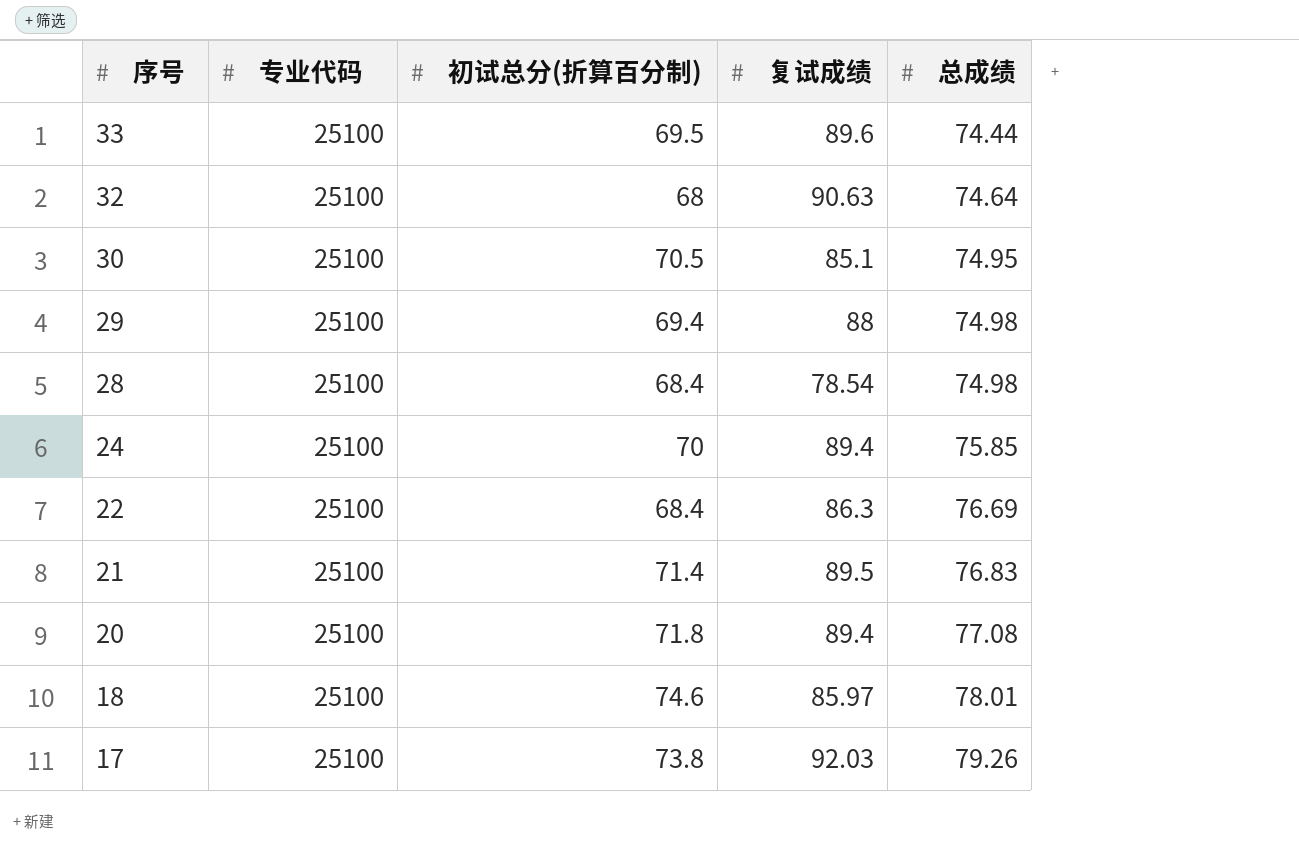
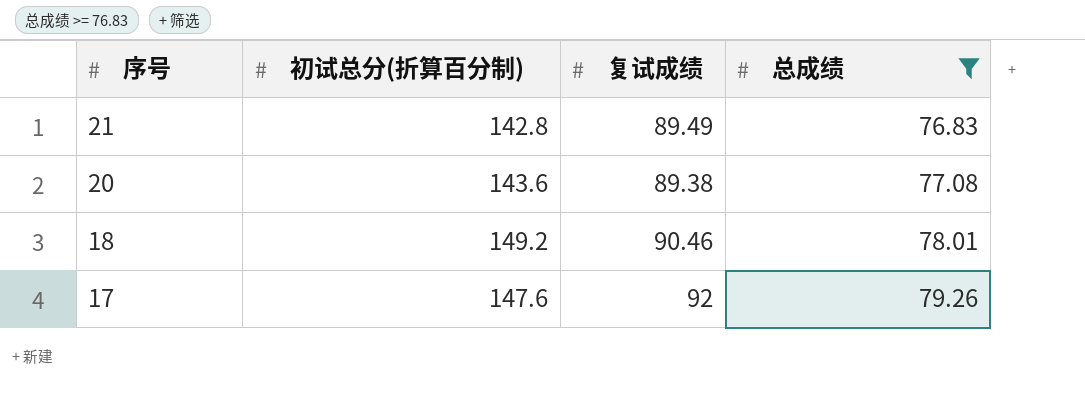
filter: none -> 总成绩 >= 76.83
column 专业代码 | position: 2 -> none
21 | 初试总分(折算百分制): 71.4 -> 142.8
21 | 复试成绩: 89.5 -> 89.49
20 | 初试总分(折算百分制): 71.8 -> 143.6
20 | 复试成绩: 89.4 -> 89.38
18 | 初试总分(折算百分制): 74.6 -> 149.2
18 | 复试成绩: 85.97 -> 90.46
17 | 初试总分(折算百分制): 73.8 -> 147.6
17 | 复试成绩: 92.03 -> 92

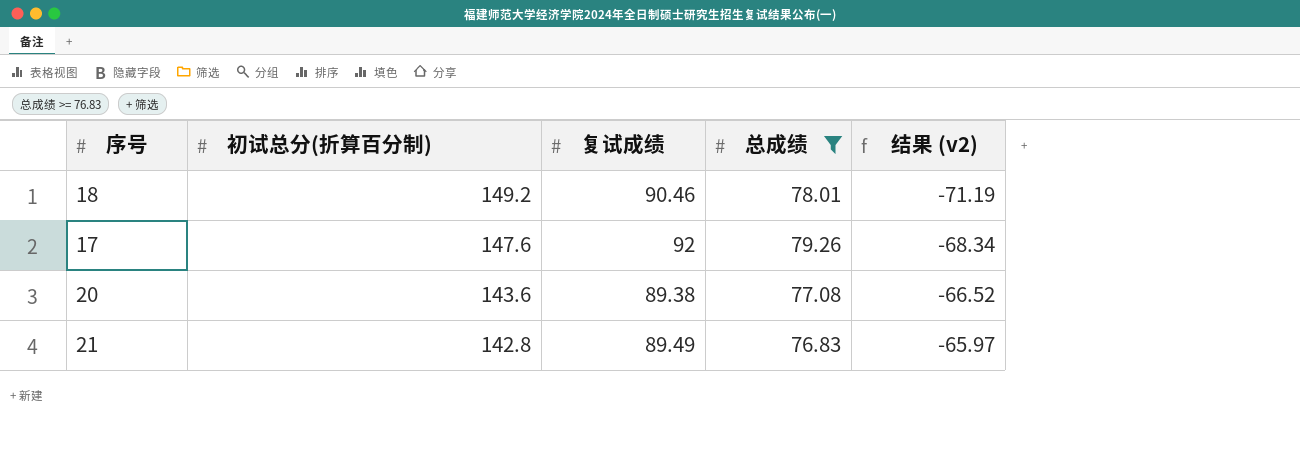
row order: 序号 descending -> 初试总分(折算百分制) descending
column 结果 (v2) | formula: none -> [总成绩] - [初试总分(折算百分制)]

